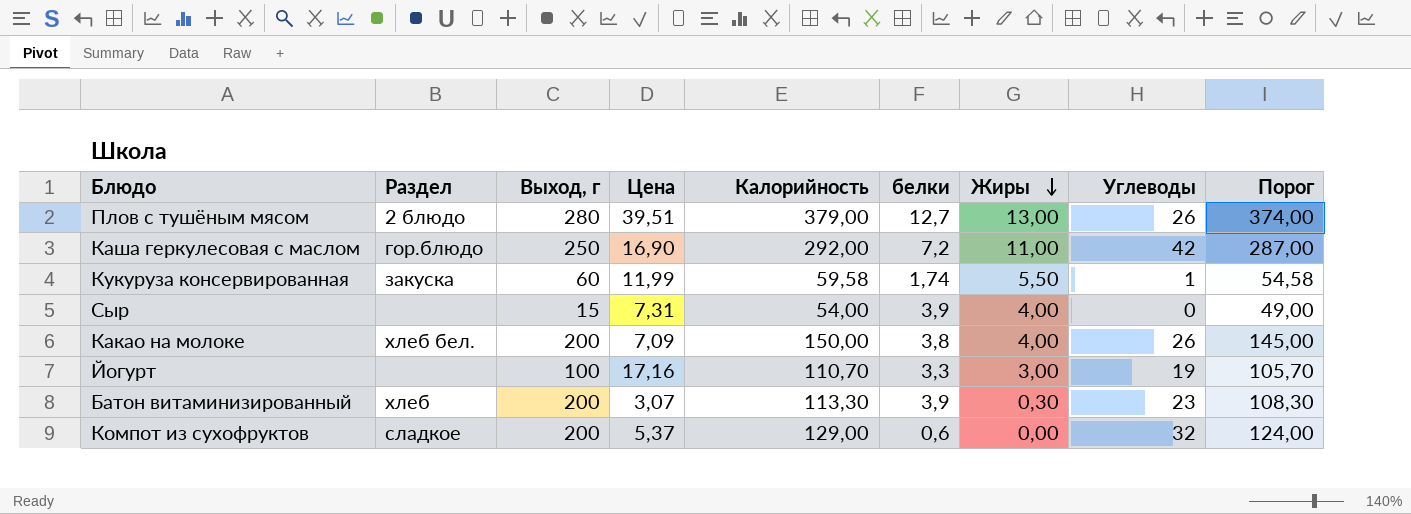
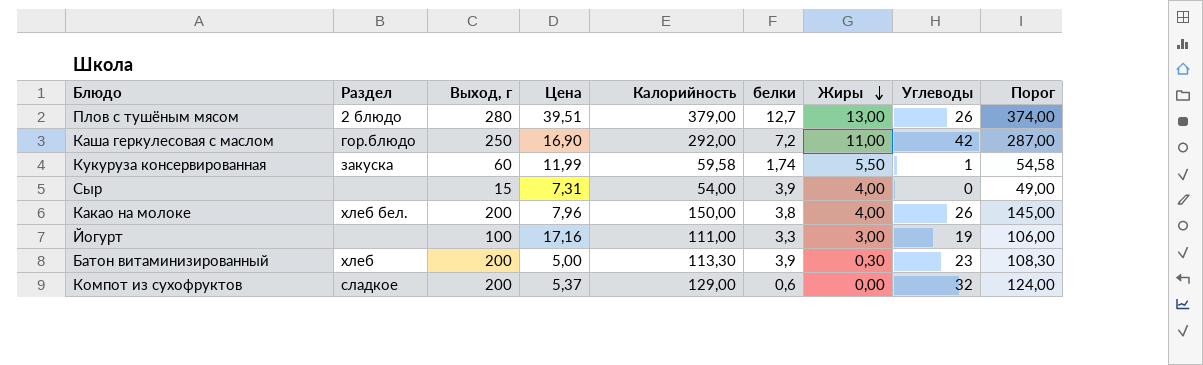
Какао на молоке | Цена: 7,09 -> 7,96
Йогурт | Калорийность: 110,70 -> 111,00
Йогурт | Порог: 105,70 -> 106,00
Батон витаминизированный | Цена: 3,07 -> 5,00

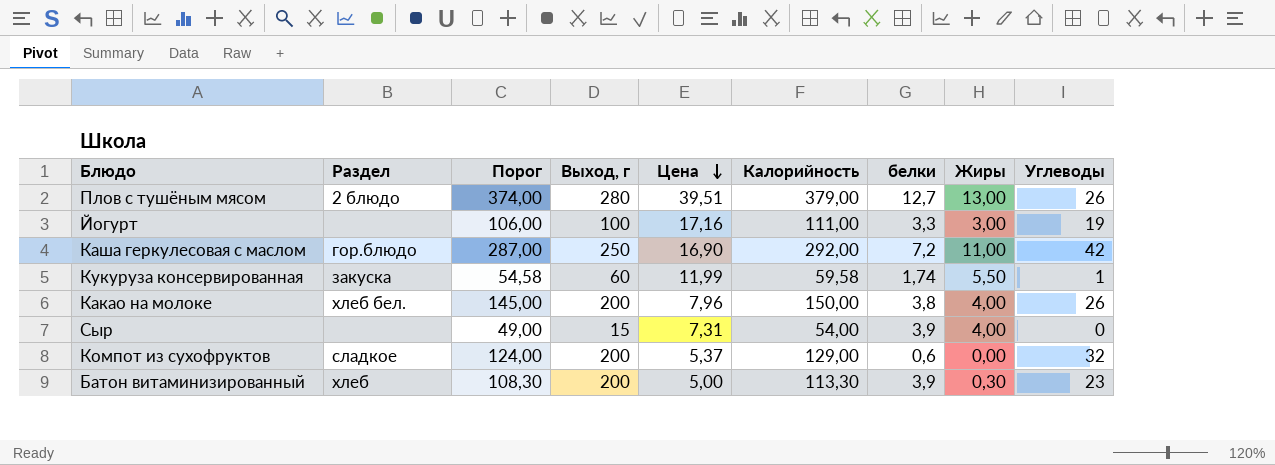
row order: Жиры descending -> Цена descending
column Порог | position: 9 -> 3

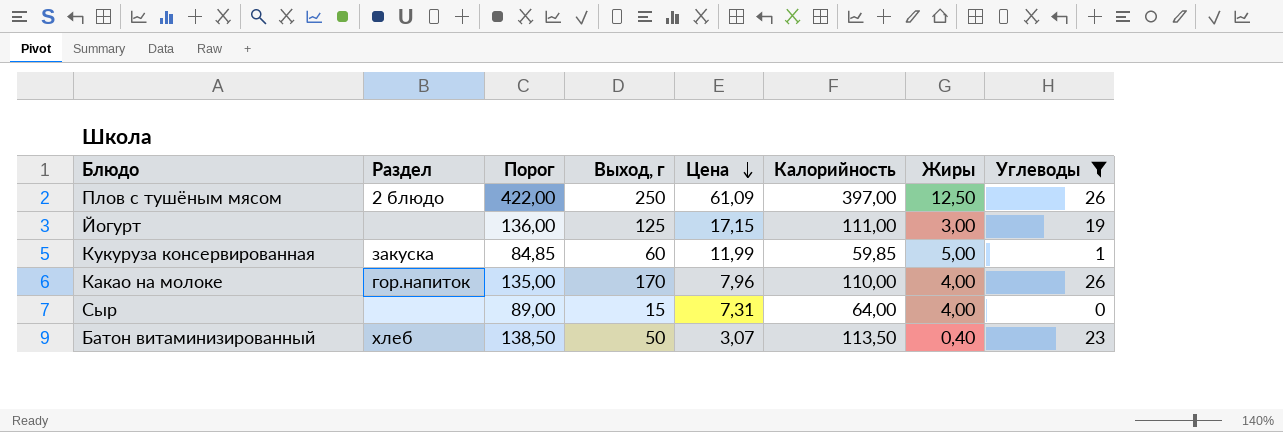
filter: none -> Углеводы <= 26
column белки | position: 7 -> none
column Порог | formula: [Калорийность] - 5 -> [Калорийность] + 25
Плов с тушёным мясом | Выход, г: 280 -> 250
Плов с тушёным мясом | Цена: 39,51 -> 61,09
Плов с тушёным мясом | Калорийность: 379,00 -> 397,00
Плов с тушёным мясом | Жиры: 13,00 -> 12,50
Йогурт | Выход, г: 100 -> 125
Йогурт | Цена: 17,16 -> 17,15
Кукуруза консервированная | Калорийность: 59,58 -> 59,85
Кукуруза консервированная | Жиры: 5,50 -> 5,00
Какао на молоке | Раздел: хлеб бел. -> гор.напиток
Какао на молоке | Выход, г: 200 -> 170
Какао на молоке | Калорийность: 150,00 -> 110,00
Сыр | Калорийность: 54,00 -> 64,00
Батон витаминизированный | Выход, г: 200 -> 50
Батон витаминизированный | Цена: 5,00 -> 3,07
Батон витаминизированный | Калорийность: 113,30 -> 113,50
Батон витаминизированный | Жиры: 0,30 -> 0,40

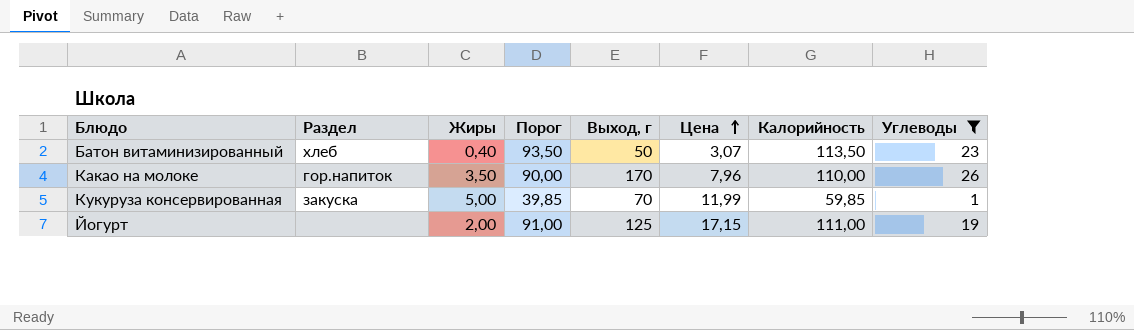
row order: Цена descending -> Цена ascending
column Жиры | position: 7 -> 3
column Порог | formula: [Калорийность] + 25 -> [Калорийность] - 20
row Плов с тушёным мясом: 2 блюдо | 422,00 | 250 | 61,09 | 397,00 | 12,50 | 26 -> none
row Сыр: none | 89,00 | 15 | 7,31 | 64,00 | 4,00 | 0 -> none
Какао на молоке | Жиры: 4,00 -> 3,50
Кукуруза консервированная | Выход, г: 60 -> 70
Йогурт | Жиры: 3,00 -> 2,00

